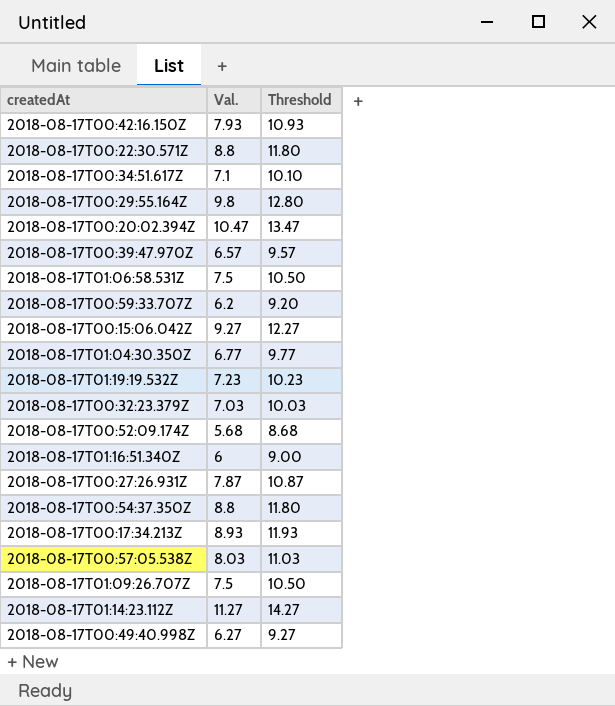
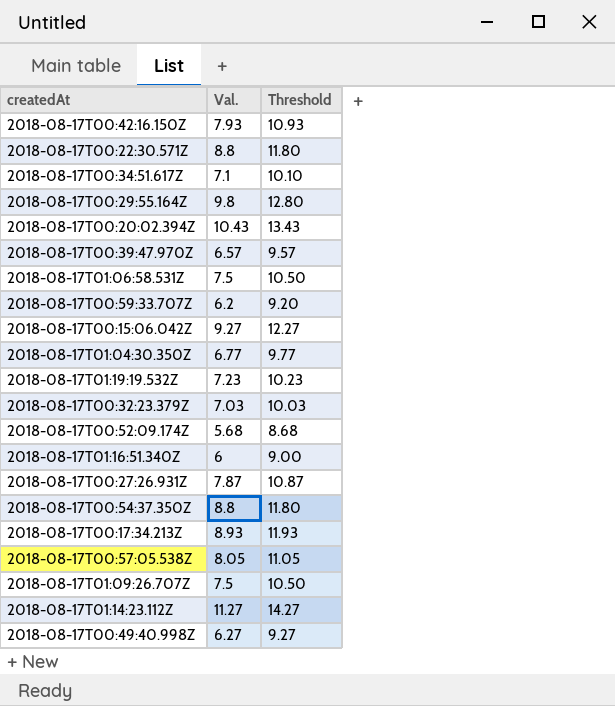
2018-08-17T00:20:02.394Z | Val.: 10.47 -> 10.43
2018-08-17T00:20:02.394Z | Threshold: 13.47 -> 13.43
2018-08-17T00:57:05.538Z | Val.: 8.03 -> 8.05
2018-08-17T00:57:05.538Z | Threshold: 11.03 -> 11.05

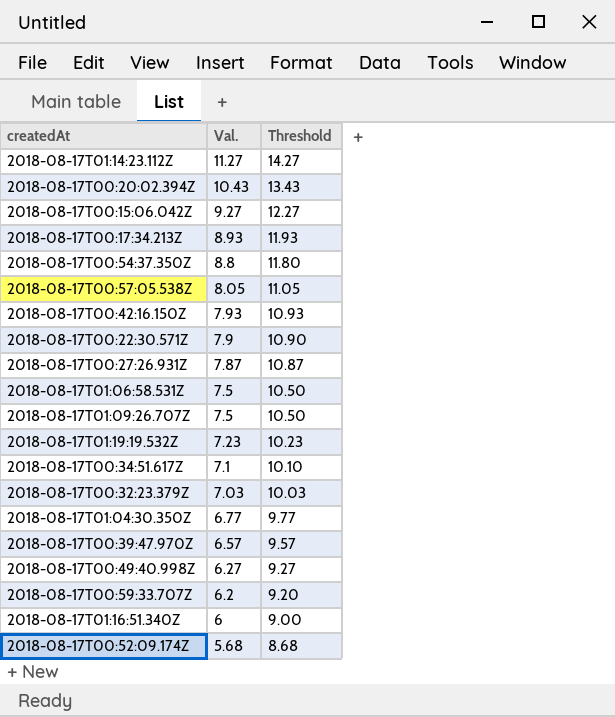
row order: none -> Val. descending
row 2018-08-17T00:29:55.164Z: 9.8 | 12.80 -> none
2018-08-17T00:22:30.571Z | Val.: 8.8 -> 7.9
2018-08-17T00:22:30.571Z | Threshold: 11.80 -> 10.90

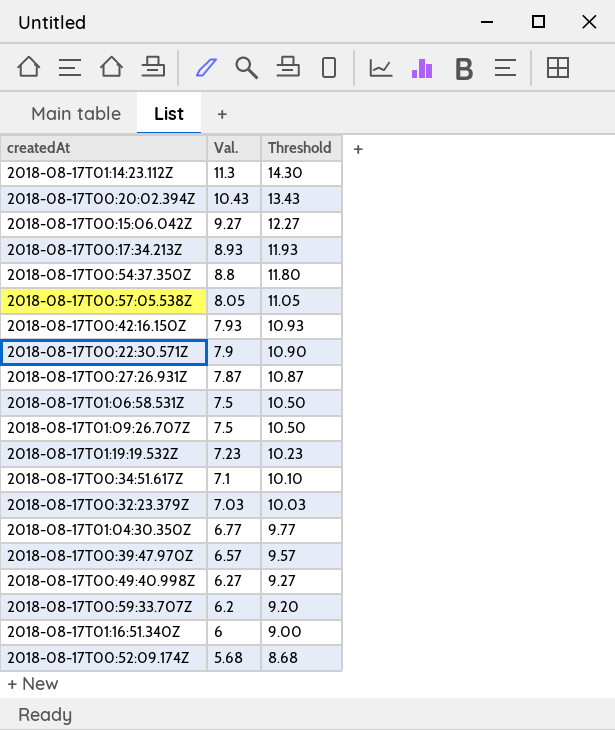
2018-08-17T01:14:23.112Z | Val.: 11.27 -> 11.3
2018-08-17T01:14:23.112Z | Threshold: 14.27 -> 14.30

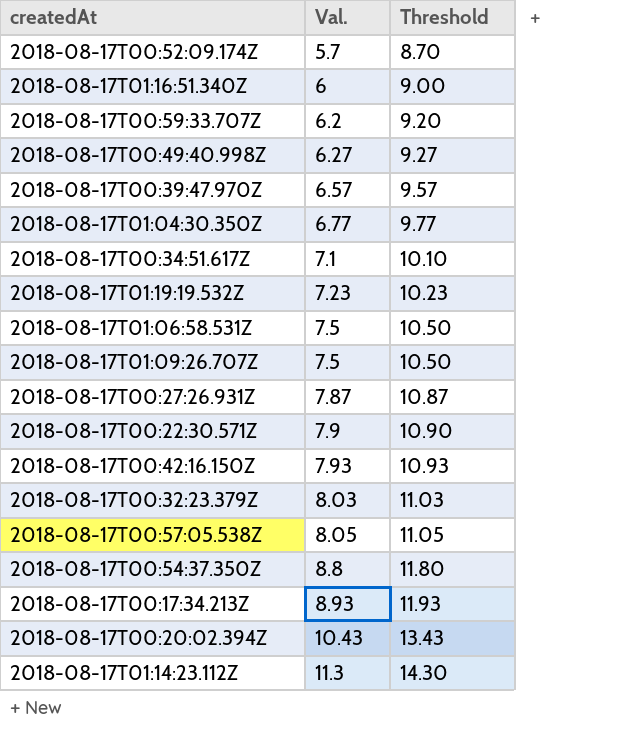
row order: Val. descending -> Val. ascending
row 2018-08-17T00:15:06.042Z: 9.27 | 12.27 -> none
2018-08-17T00:52:09.174Z | Val.: 5.68 -> 5.7
2018-08-17T00:52:09.174Z | Threshold: 8.68 -> 8.70
2018-08-17T00:32:23.379Z | Val.: 7.03 -> 8.03
2018-08-17T00:32:23.379Z | Threshold: 10.03 -> 11.03

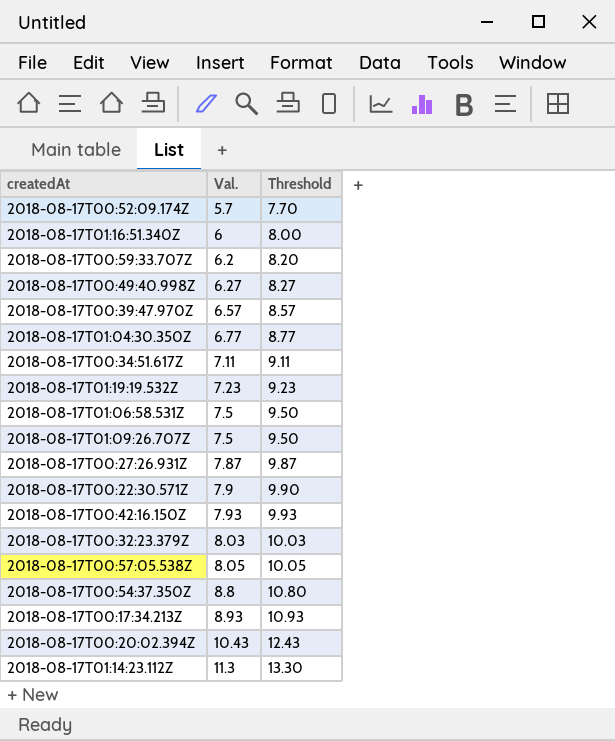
column Threshold | formula: [Val.] + 3 -> [Val.] + 2
2018-08-17T00:34:51.617Z | Val.: 7.1 -> 7.11

